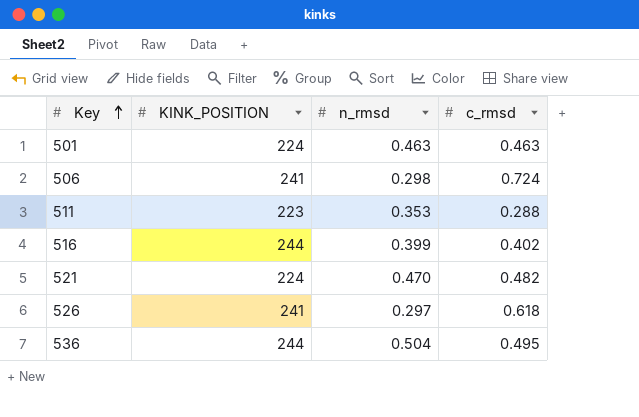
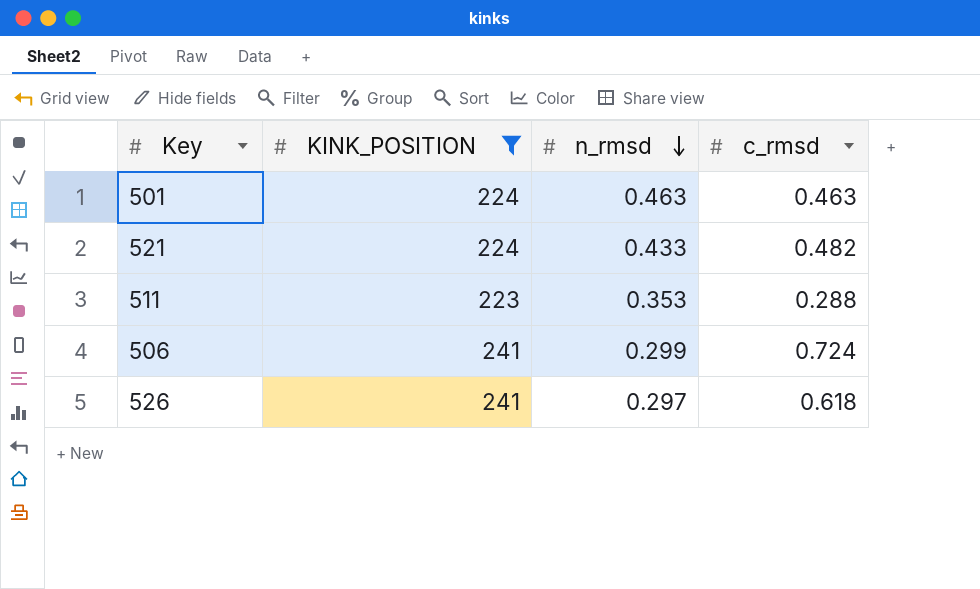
filter: none -> KINK_POSITION != 244
row order: Key ascending -> n_rmsd descending
521 | n_rmsd: 0.470 -> 0.433
506 | n_rmsd: 0.298 -> 0.299

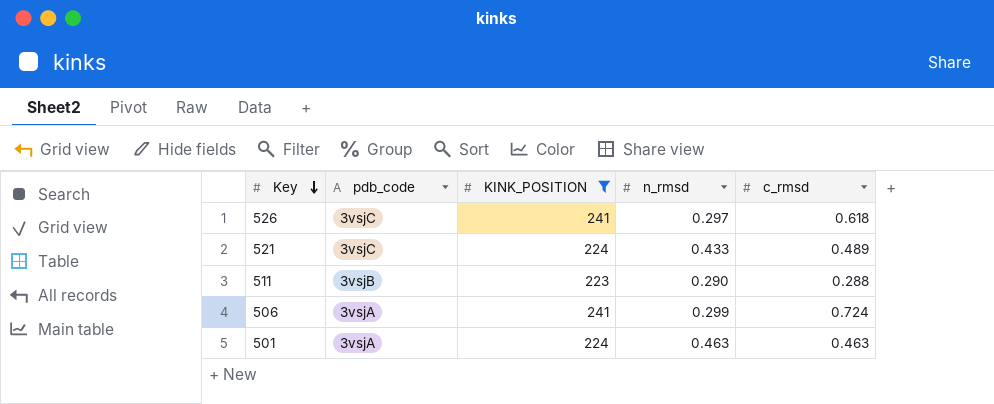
row order: n_rmsd descending -> Key descending
column pdb_code | position: none -> 2
521 | c_rmsd: 0.482 -> 0.489
511 | n_rmsd: 0.353 -> 0.290

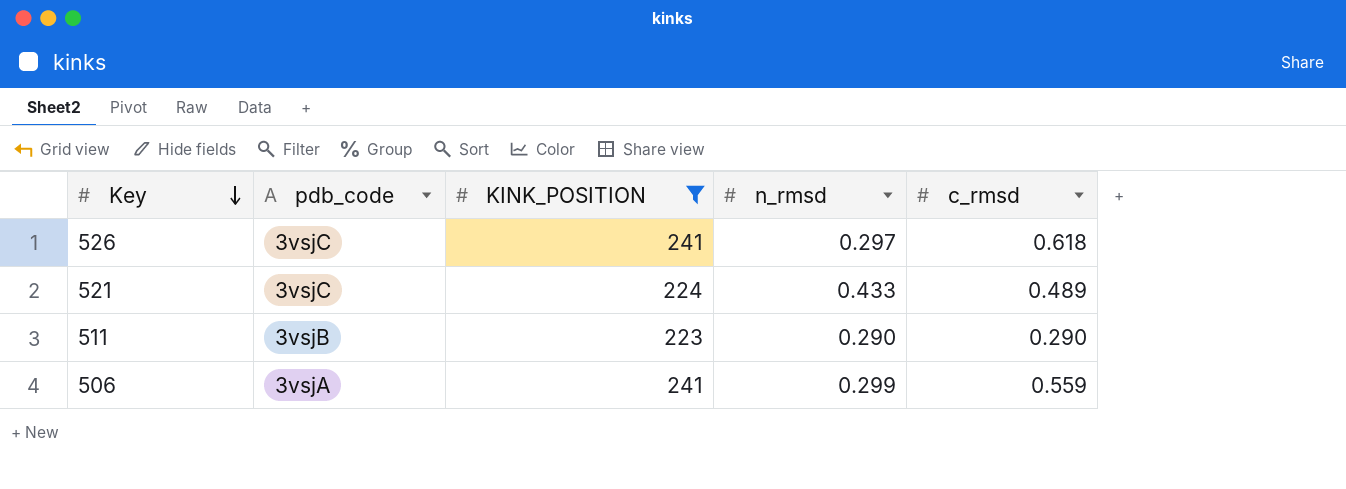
row 501: 3vsjA | 224 | 0.463 | 0.463 -> none
511 | c_rmsd: 0.288 -> 0.290
506 | c_rmsd: 0.724 -> 0.559

